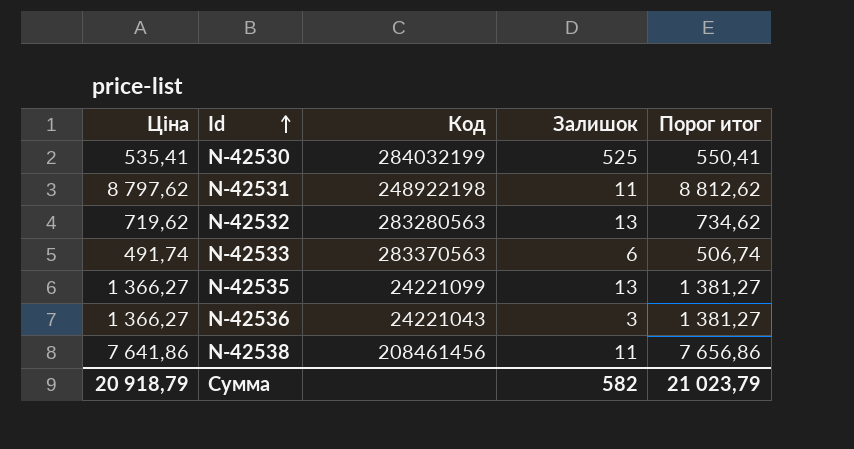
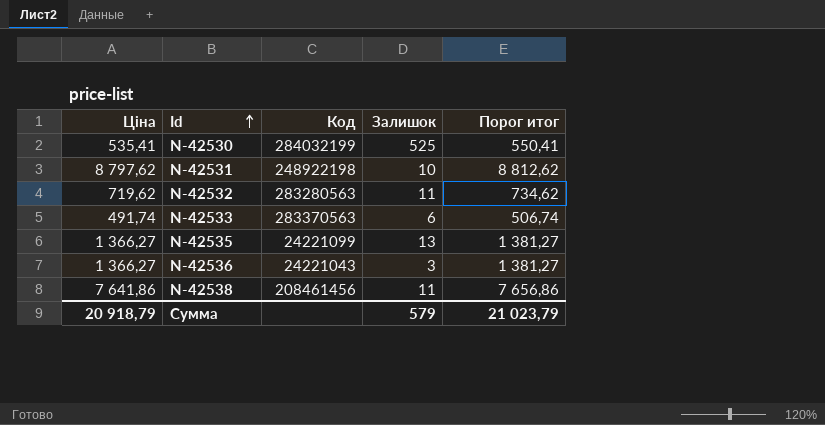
N-42531 | Залишок: 11 -> 10
N-42532 | Залишок: 13 -> 11
Сумма | Залишок: 582 -> 579

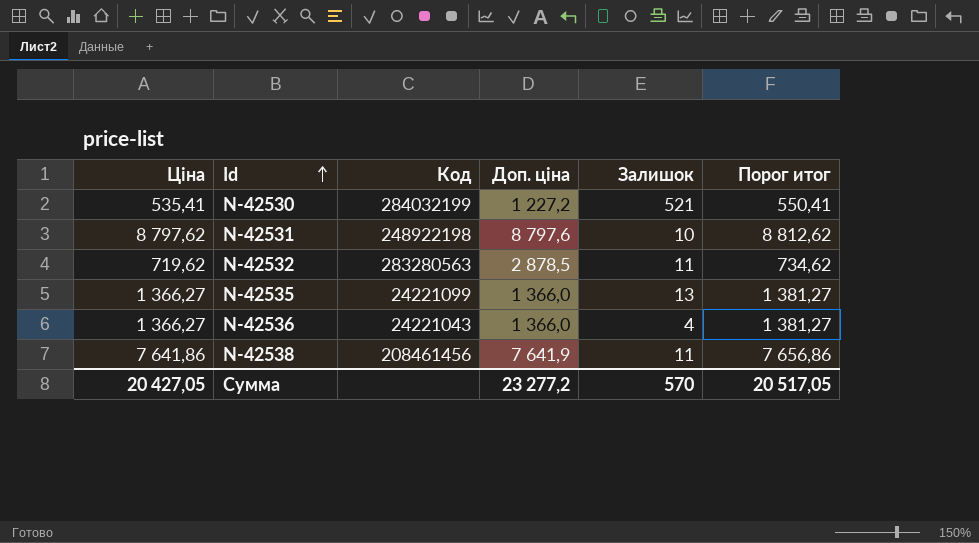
column Доп. ціна | position: none -> 4
row N-42533: 491,74 | 283370563 | 6 | 506,74 -> none
N-42530 | Залишок: 525 -> 521
N-42536 | Залишок: 3 -> 4
Сумма | Ціна: 20 918,79 -> 20 427,05
Сумма | Залишок: 579 -> 570
Сумма | Порог итог: 21 023,79 -> 20 517,05

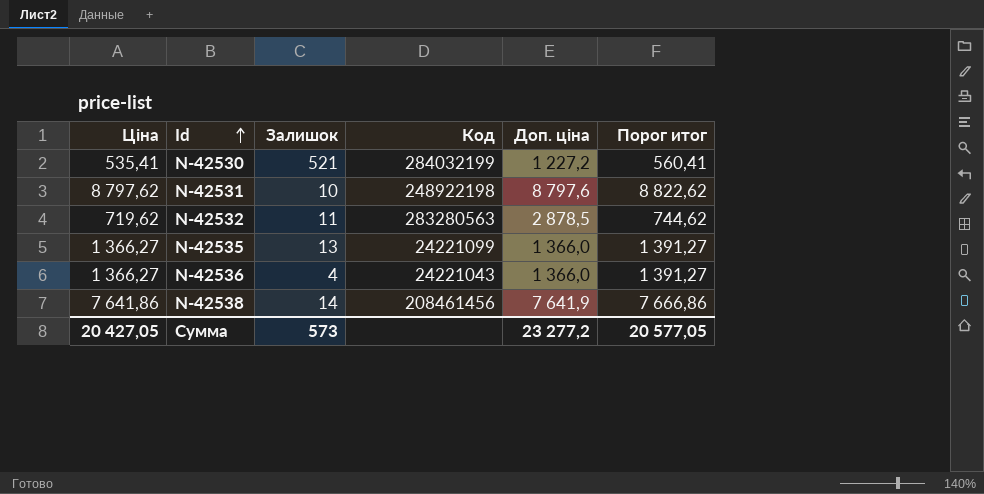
column Залишок | position: 5 -> 3
column Порог итог | formula: [Ціна] + 15 -> [Ціна] + 25
N-42538 | Залишок: 11 -> 14
Сумма | Залишок: 570 -> 573
Сумма | Порог итог: 20 517,05 -> 20 577,05

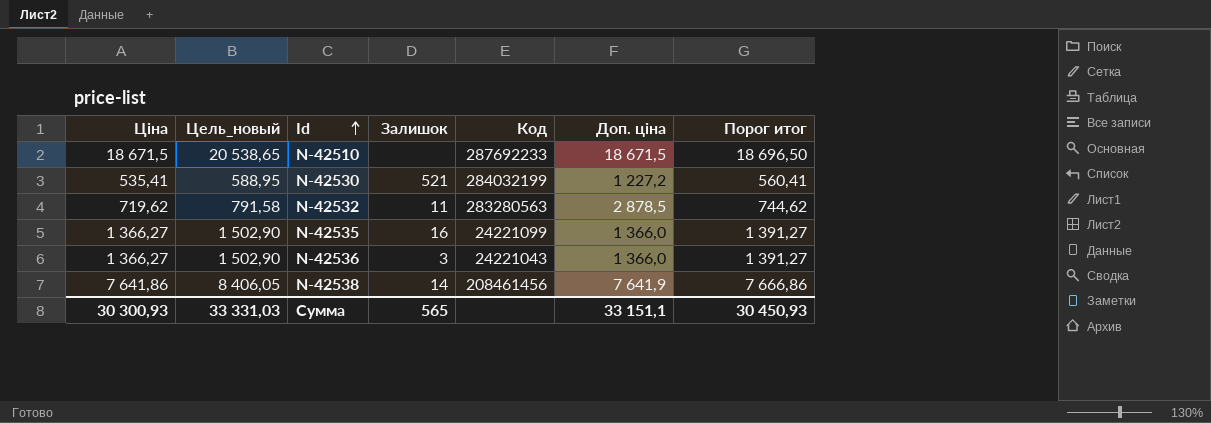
column Цель_новый | formula: none -> [Ціна] * 1,1
row N-42531: 8 797,62 | 10 | 248922198 | 8 797,6 | 8 822,62 -> none
row N-42510: none -> 18 671,5 | 20 538,65 | none | 287692233 | 18 671,5 | 18 696,50
N-42535 | Залишок: 13 -> 16
N-42536 | Залишок: 4 -> 3
Сумма | Ціна: 20 427,05 -> 30 300,93
Сумма | Залишок: 573 -> 565
Сумма | Доп. ціна: 23 277,2 -> 33 151,1
Сумма | Порог итог: 20 577,05 -> 30 450,93

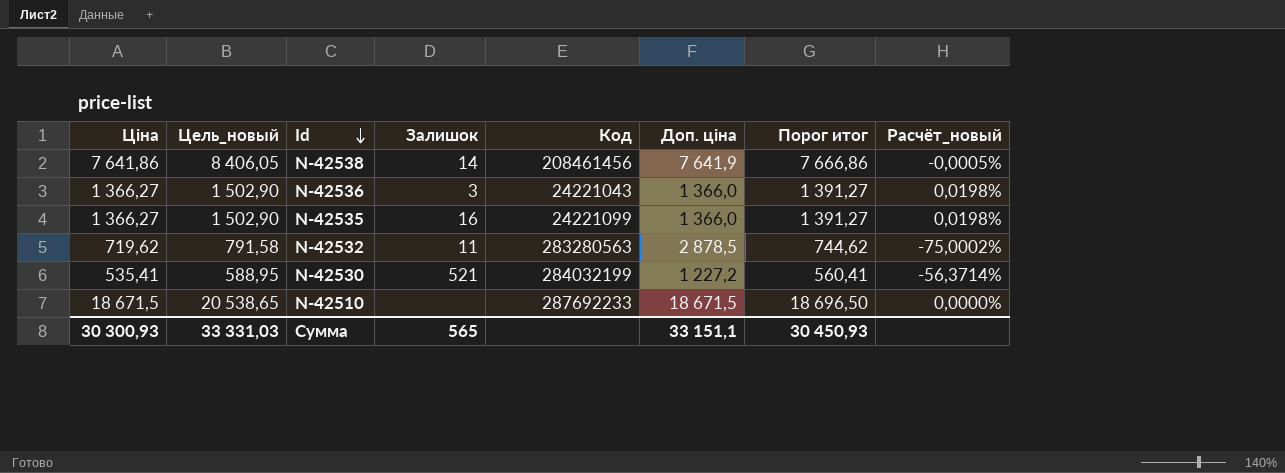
row order: Id ascending -> Id descending
column Расчёт_новый | formula: none -> ([Ціна] - [Доп. ціна]) / [Доп. ціна]

